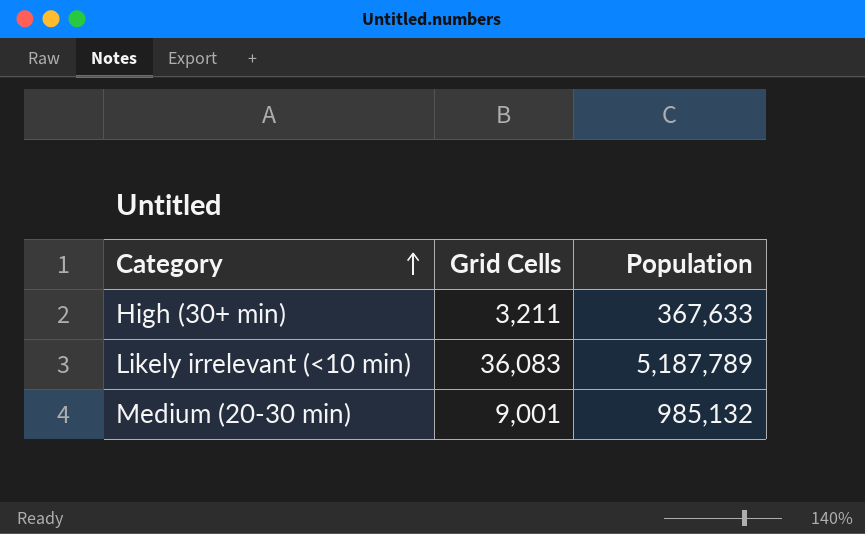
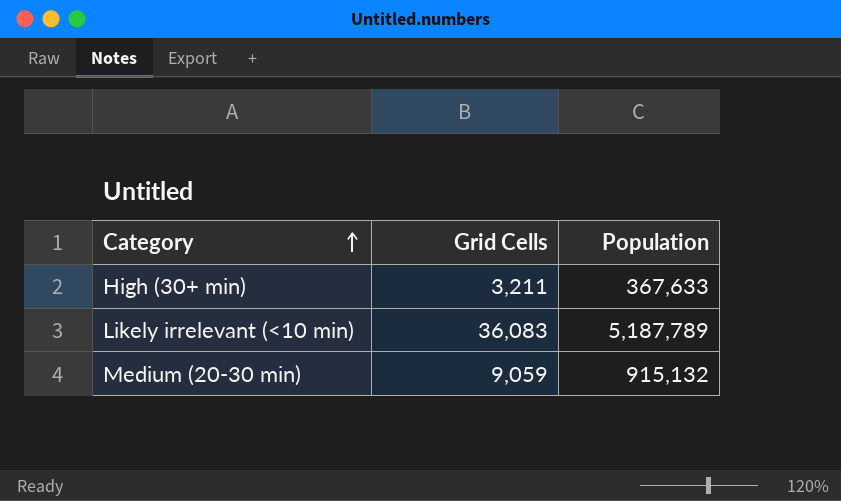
Medium (20-30 min) | Grid Cells: 9,001 -> 9,059
Medium (20-30 min) | Population: 985,132 -> 915,132

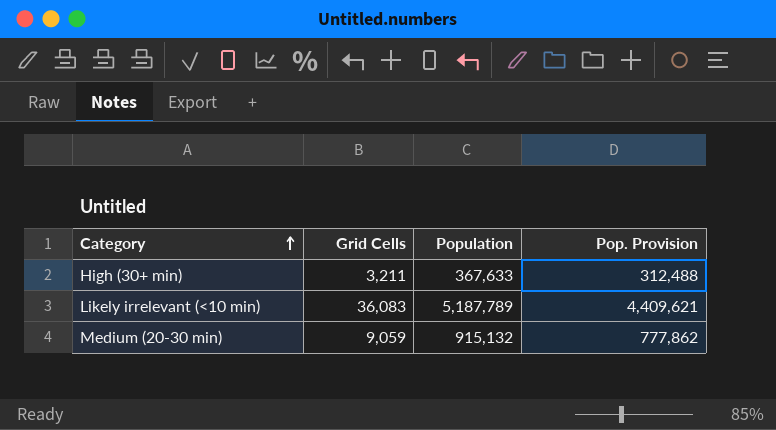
column Pop. Provision | formula: none -> [Population] * 0.85

